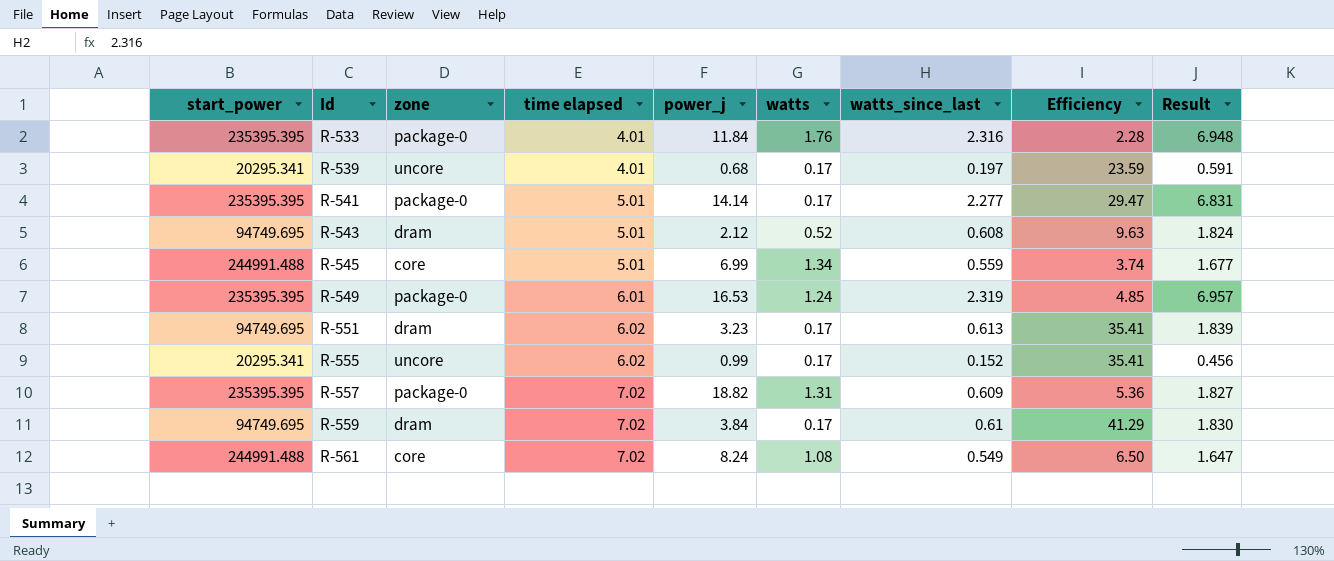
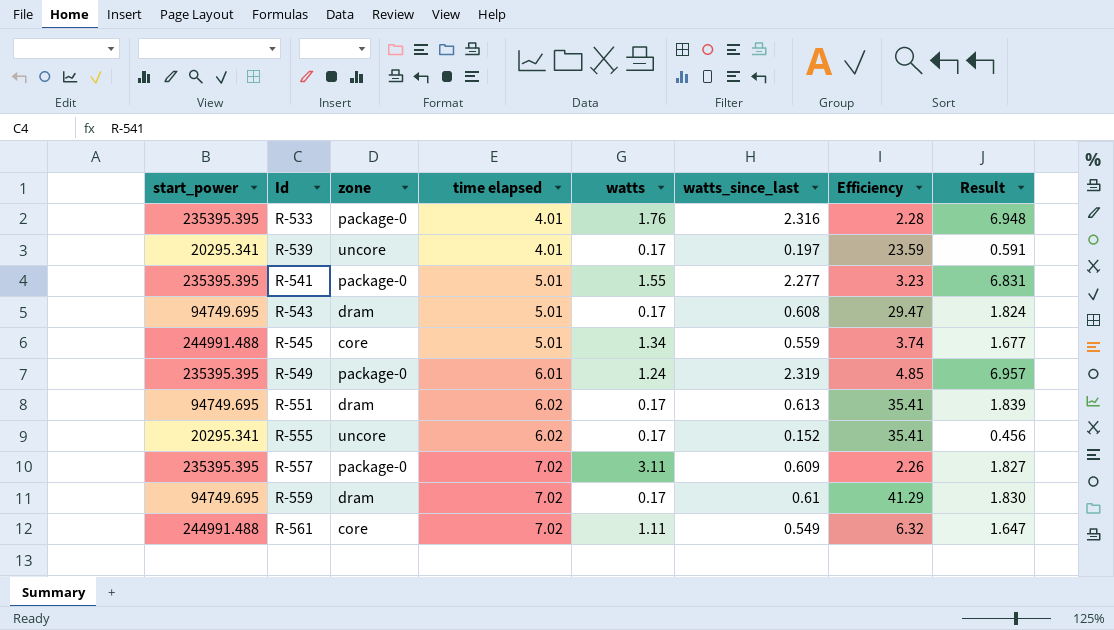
column power_j | position: 5 -> none
R-541 | watts: 0.17 -> 1.55
R-541 | Efficiency: 29.47 -> 3.23
R-543 | watts: 0.52 -> 0.17
R-543 | Efficiency: 9.63 -> 29.47
R-557 | watts: 1.31 -> 3.11
R-557 | Efficiency: 5.36 -> 2.26
R-561 | watts: 1.08 -> 1.11
R-561 | Efficiency: 6.50 -> 6.32

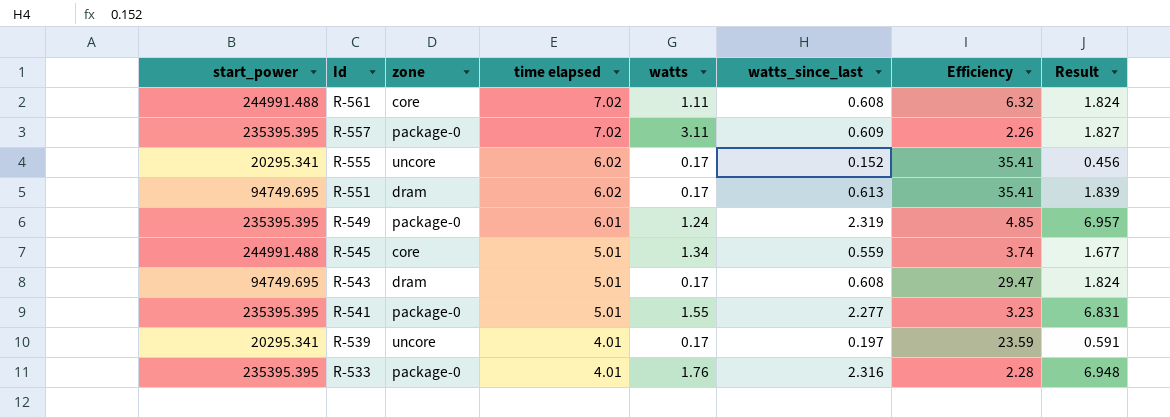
row order: Id ascending -> Id descending
row R-559: 94749.695 | dram | 7.02 | 0.17 | 0.61 | 41.29 | 1.830 -> none
R-561 | watts_since_last: 0.549 -> 0.608
R-561 | Result: 1.647 -> 1.824

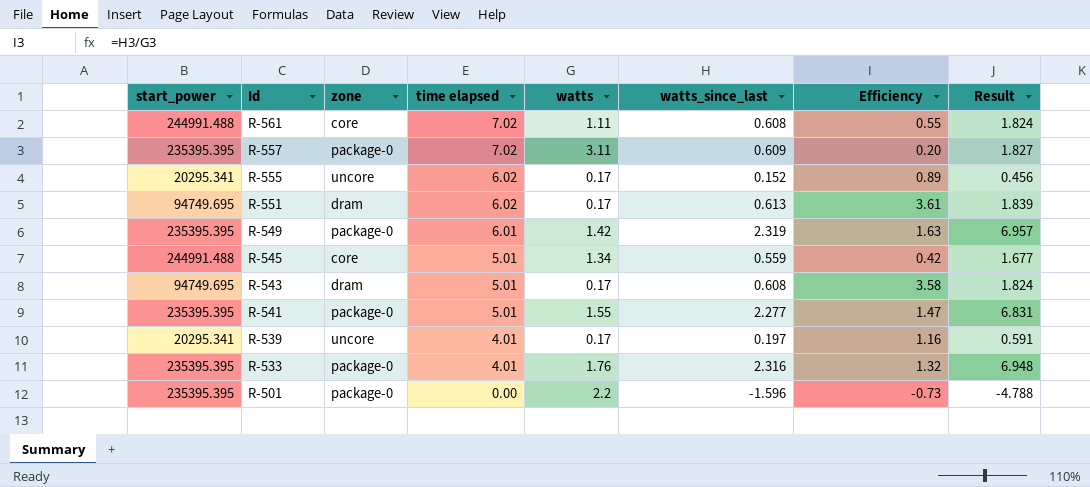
column Efficiency | formula: [time elapsed] / [watts] -> [watts_since_last] / [watts]
R-549 | watts: 1.24 -> 1.42
row R-501: none -> 235395.395 | package-0 | 0.00 | 2.2 | -1.596 | -0.73 | -4.788

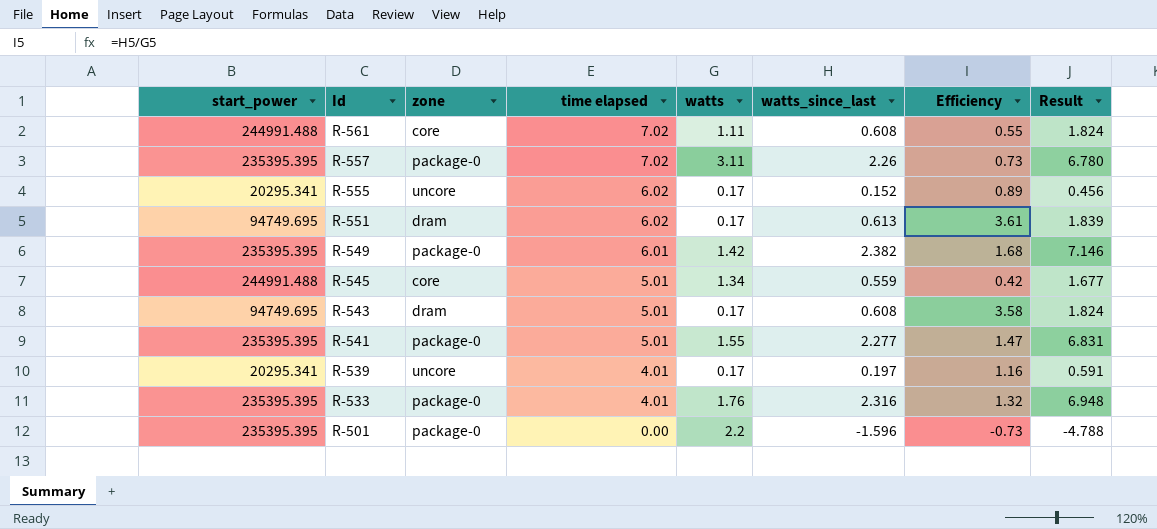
R-557 | watts_since_last: 0.609 -> 2.26
R-557 | Efficiency: 0.20 -> 0.73
R-557 | Result: 1.827 -> 6.780
R-549 | watts_since_last: 2.319 -> 2.382
R-549 | Efficiency: 1.63 -> 1.68
R-549 | Result: 6.957 -> 7.146

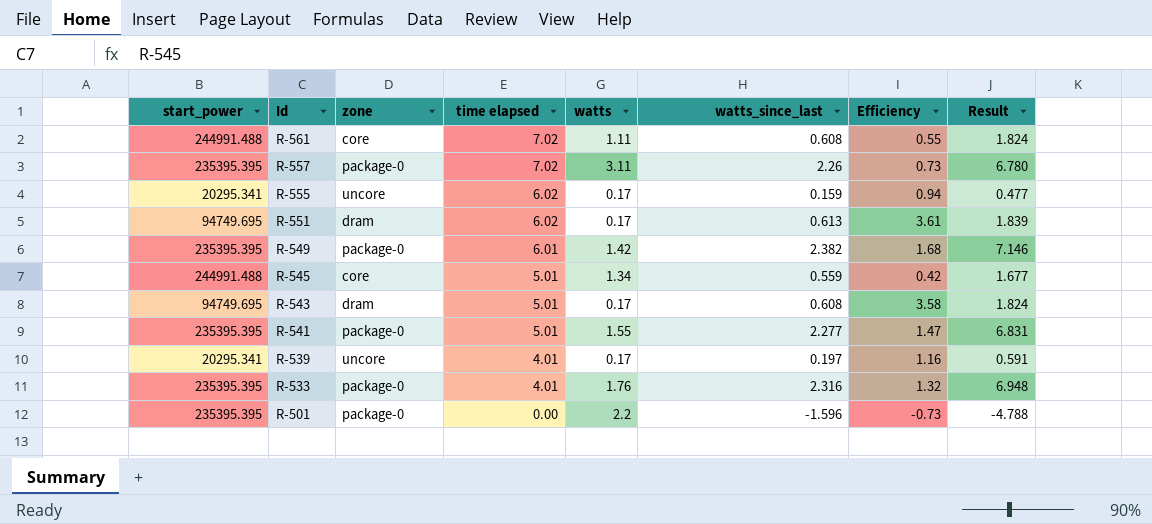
R-555 | watts_since_last: 0.152 -> 0.159
R-555 | Efficiency: 0.89 -> 0.94
R-555 | Result: 0.456 -> 0.477

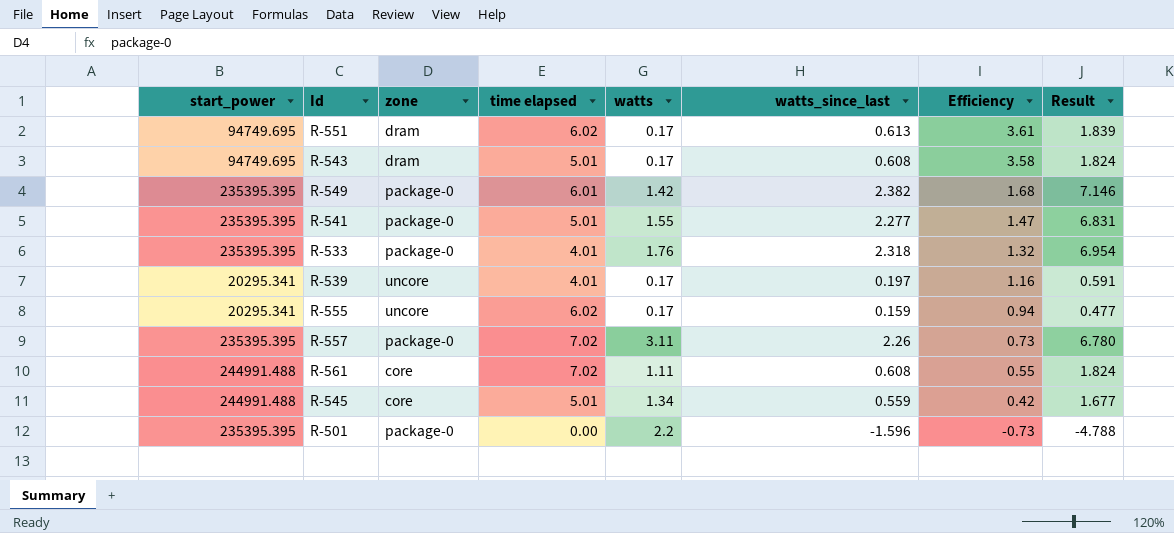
row order: Id descending -> Efficiency descending
R-533 | watts_since_last: 2.316 -> 2.318
R-533 | Result: 6.948 -> 6.954

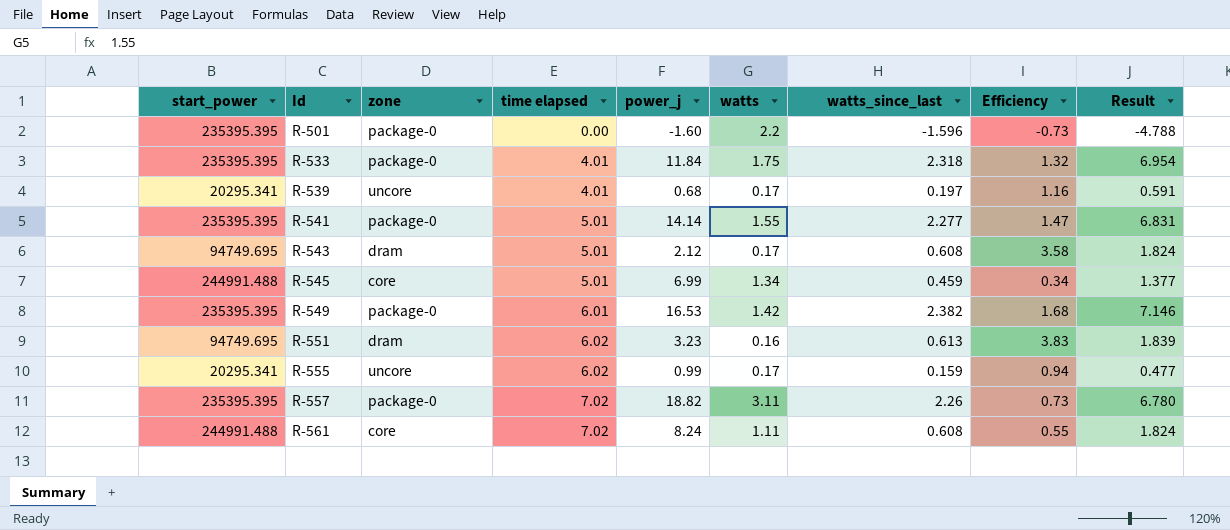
row order: Efficiency descending -> Id ascending
column power_j | position: none -> 5
R-533 | watts: 1.76 -> 1.75
R-545 | watts_since_last: 0.559 -> 0.459
R-545 | Efficiency: 0.42 -> 0.34
R-545 | Result: 1.677 -> 1.377
R-551 | watts: 0.17 -> 0.16
R-551 | Efficiency: 3.61 -> 3.83

